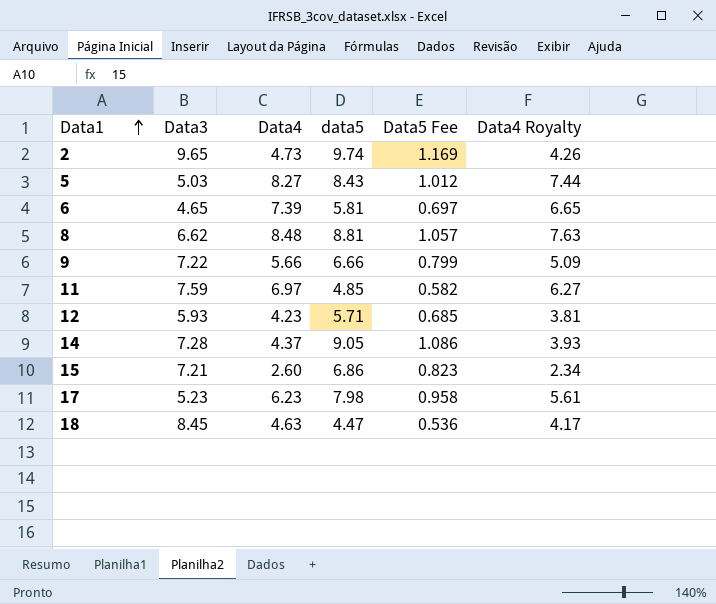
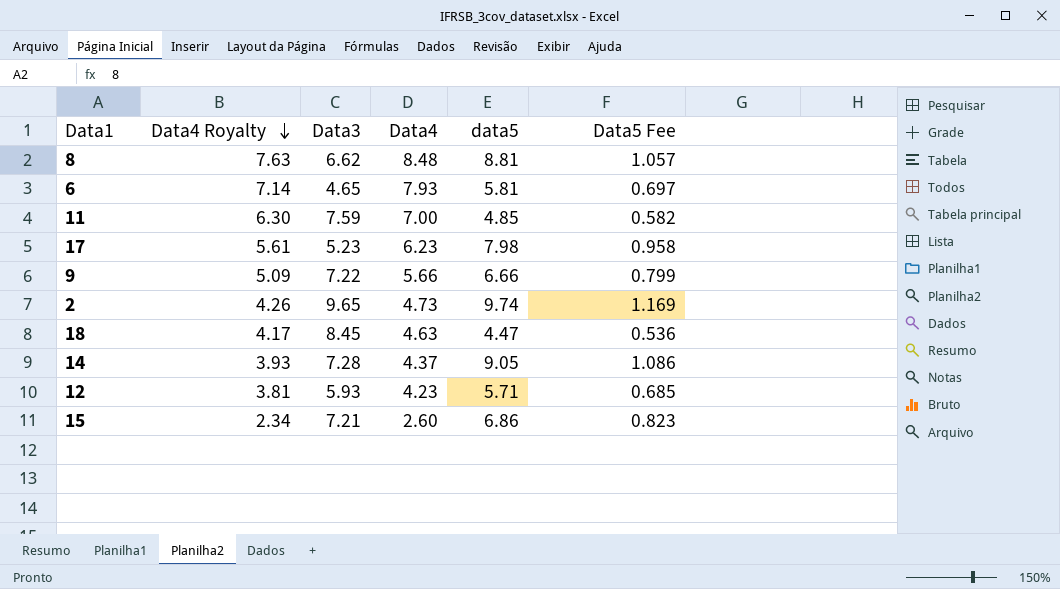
row order: Data1 ascending -> Data4 Royalty descending
column Data4 Royalty | position: 6 -> 2
row 5: 5.03 | 8.27 | 8.43 | 1.012 | 7.44 -> none
6 | Data4 Royalty: 6.65 -> 7.14
6 | Data4: 7.39 -> 7.93
11 | Data4 Royalty: 6.27 -> 6.30
11 | Data4: 6.97 -> 7.00

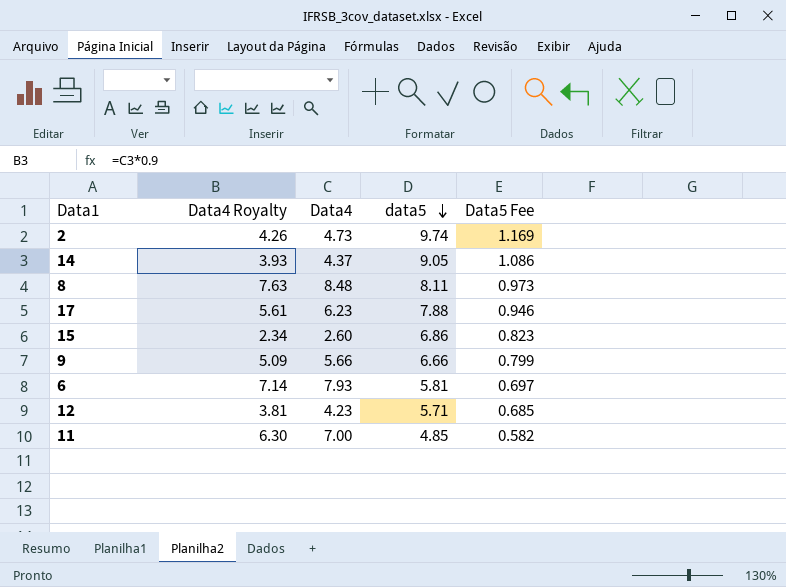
row order: Data4 Royalty descending -> data5 descending
column Data3 | position: 3 -> none
row 18: 4.17 | 8.45 | 4.63 | 4.47 | 0.536 -> none
8 | data5: 8.81 -> 8.11
8 | Data5 Fee: 1.057 -> 0.973
17 | data5: 7.98 -> 7.88
17 | Data5 Fee: 0.958 -> 0.946

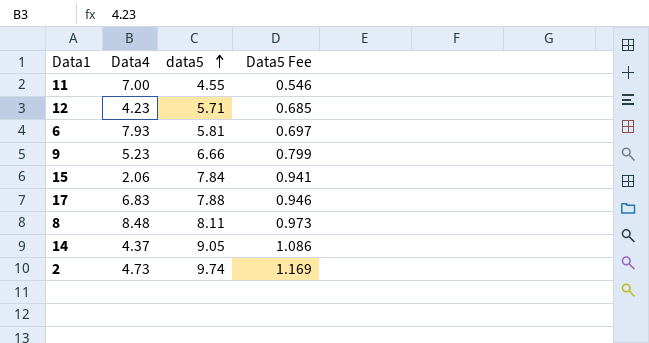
row order: data5 descending -> data5 ascending
column Data4 Royalty | formula: [Data4] * 0.9 -> none
11 | data5: 4.85 -> 4.55
11 | Data5 Fee: 0.582 -> 0.546
9 | Data4: 5.66 -> 5.23
15 | Data4: 2.60 -> 2.06
15 | data5: 6.86 -> 7.84
15 | Data5 Fee: 0.823 -> 0.941
17 | Data4: 6.23 -> 6.83

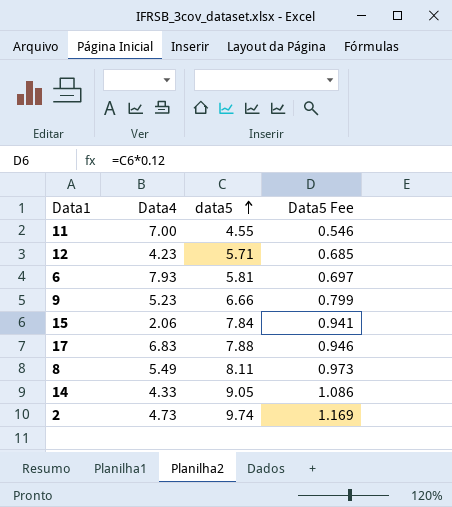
8 | Data4: 8.48 -> 5.49
14 | Data4: 4.37 -> 4.33

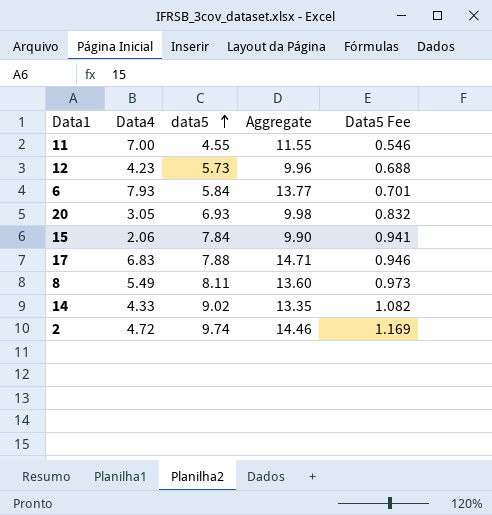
column Aggregate | formula: none -> [Data4] + [data5]
row 9: 5.23 | 6.66 | 0.799 -> none
12 | data5: 5.71 -> 5.73
12 | Data5 Fee: 0.685 -> 0.688
6 | data5: 5.81 -> 5.84
6 | Data5 Fee: 0.697 -> 0.701
row 20: none -> 3.05 | 6.93 | 9.98 | 0.832
14 | data5: 9.05 -> 9.02
14 | Data5 Fee: 1.086 -> 1.082
2 | Data4: 4.73 -> 4.72

